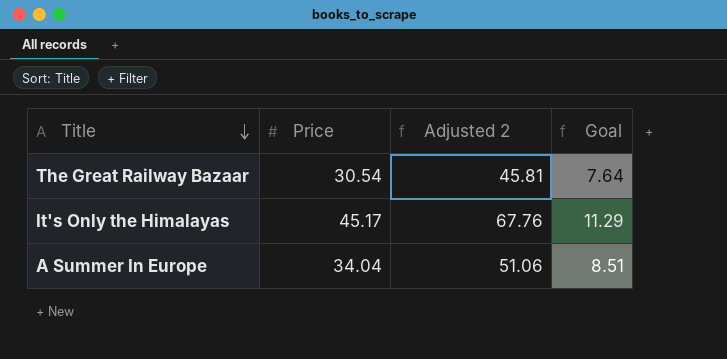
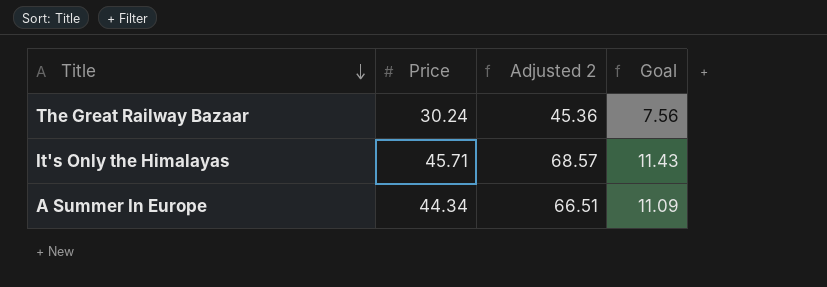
The Great Railway Bazaar | Price: 30.54 -> 30.24
The Great Railway Bazaar | Adjusted 2: 45.81 -> 45.36
The Great Railway Bazaar | Goal: 7.64 -> 7.56
It's Only the Himalayas | Price: 45.17 -> 45.71
It's Only the Himalayas | Adjusted 2: 67.76 -> 68.57
It's Only the Himalayas | Goal: 11.29 -> 11.43
A Summer In Europe | Price: 34.04 -> 44.34
A Summer In Europe | Adjusted 2: 51.06 -> 66.51
A Summer In Europe | Goal: 8.51 -> 11.09

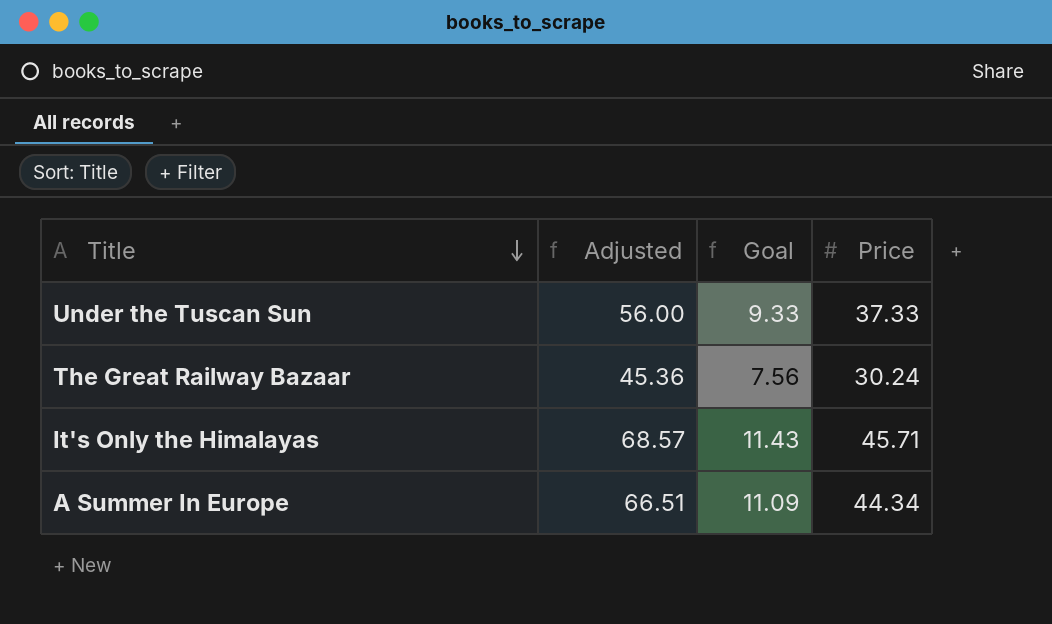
column name: Adjusted 2 -> Adjusted
column Price | position: 2 -> 4
row Under the Tuscan Sun: none -> 56.00 | 9.33 | 37.33

